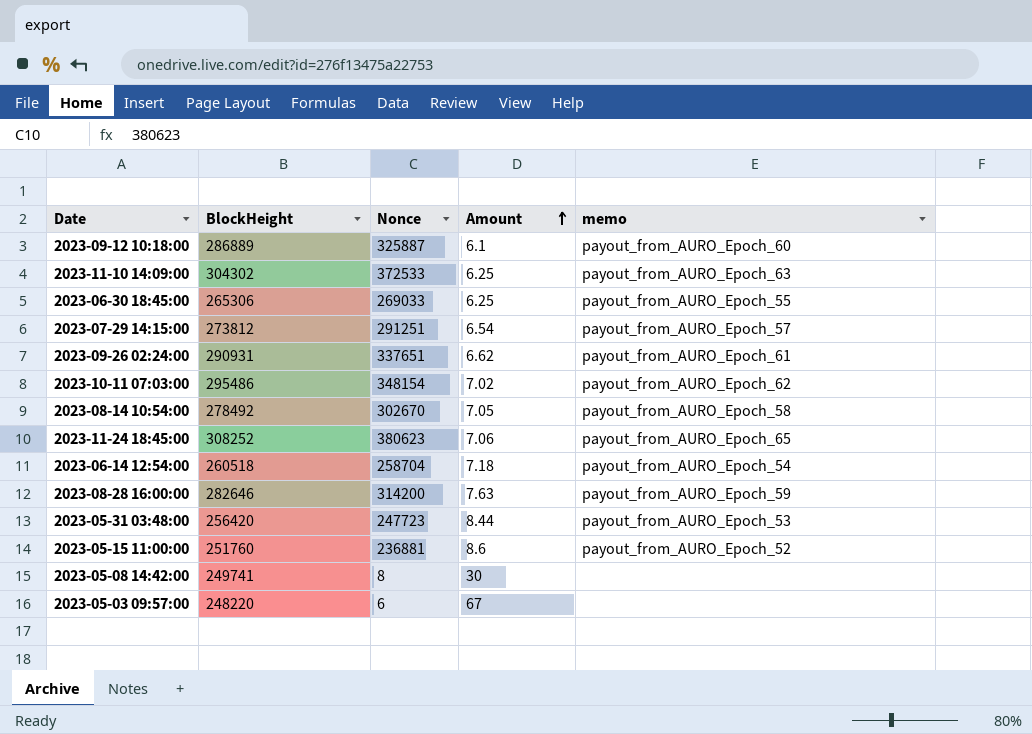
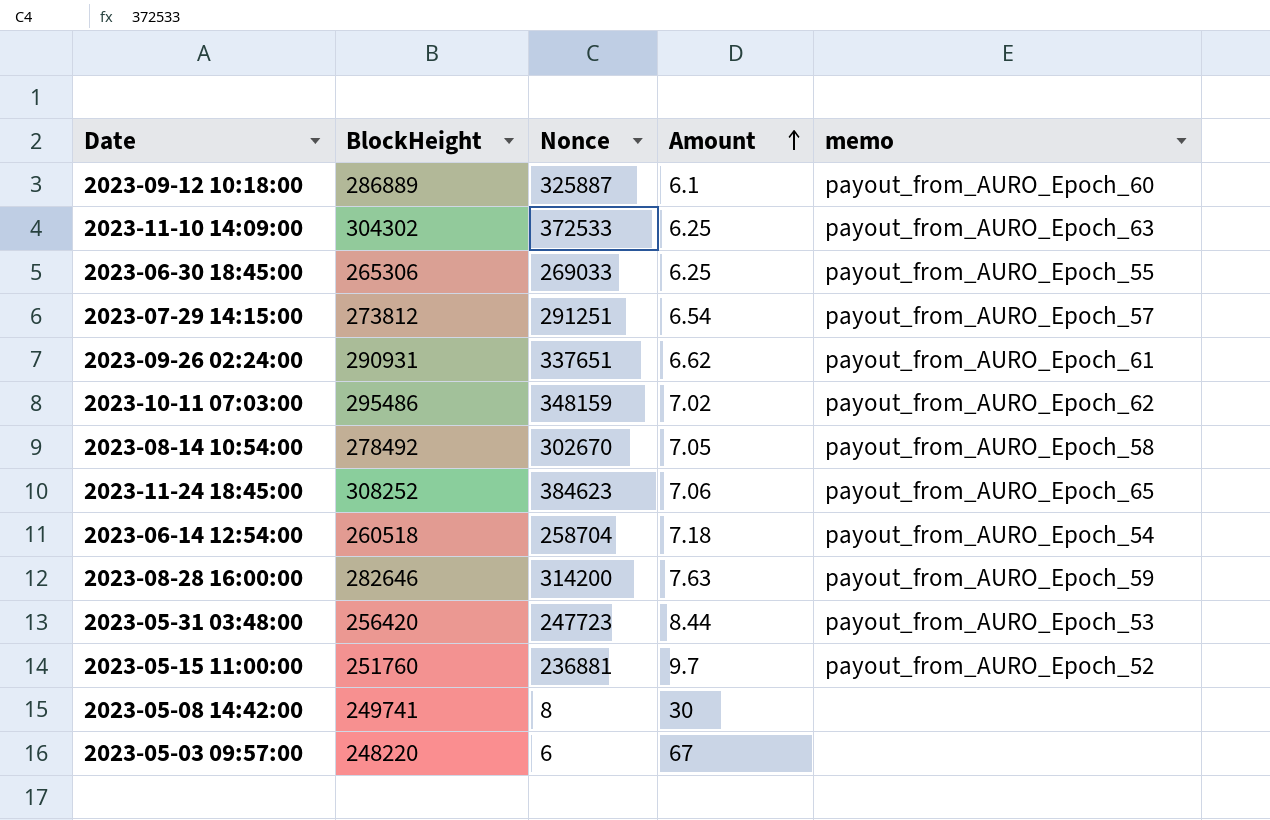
2023-10-11 07:03:00 | Nonce: 348154 -> 348159
2023-11-24 18:45:00 | Nonce: 380623 -> 384623
2023-05-15 11:00:00 | Amount: 8.6 -> 9.7

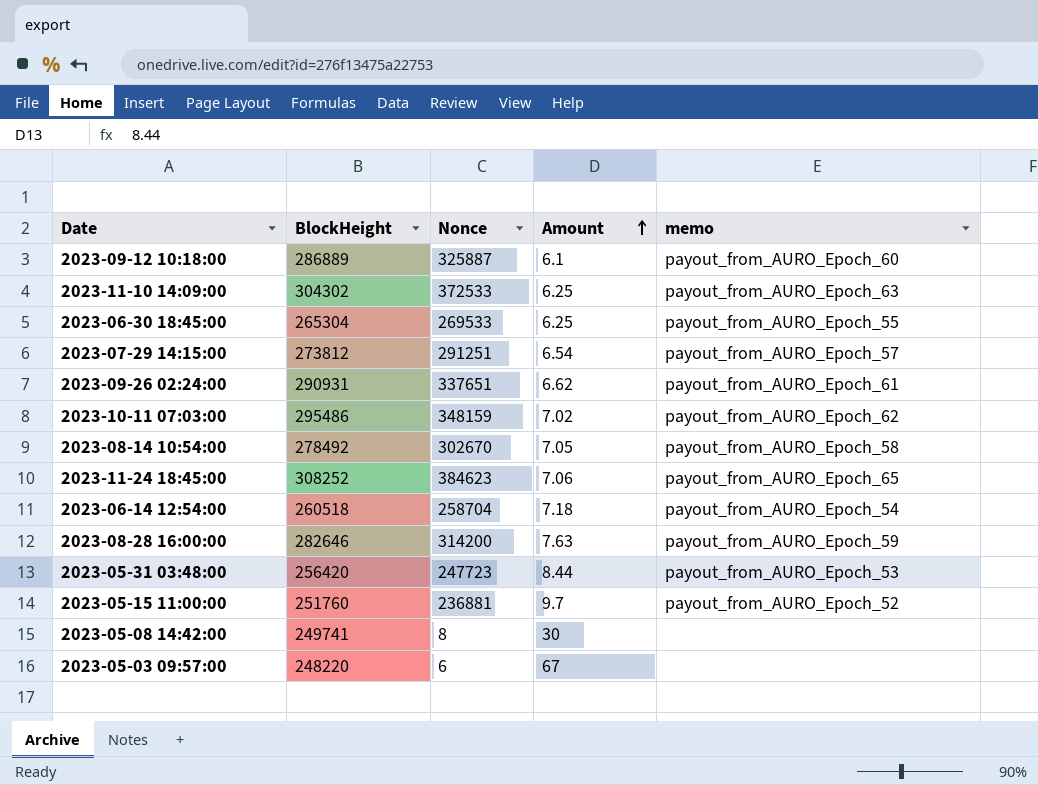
2023-06-30 18:45:00 | BlockHeight: 265306 -> 265304
2023-06-30 18:45:00 | Nonce: 269033 -> 269533

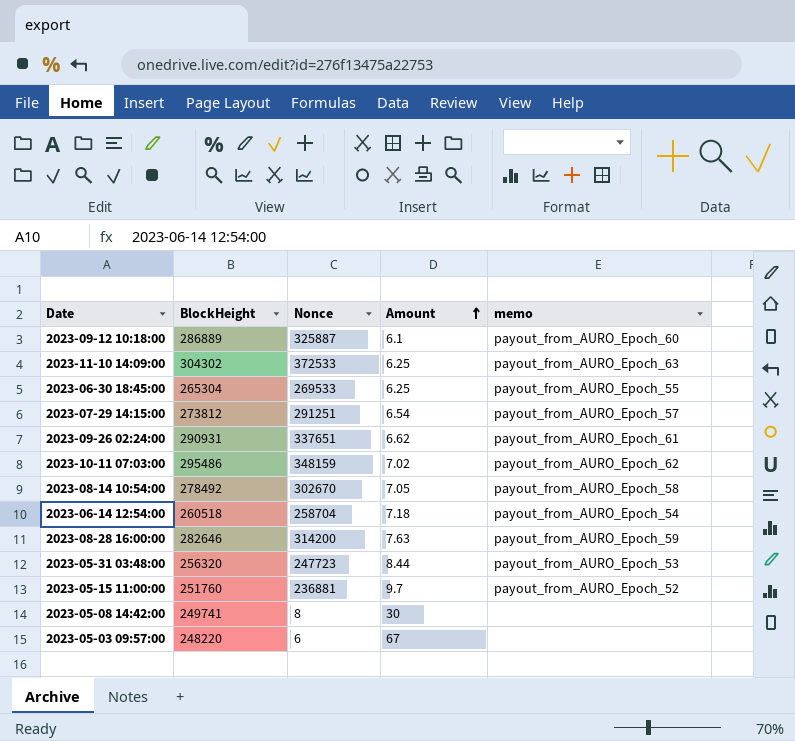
row 2023-11-24 18:45:00: 308252 | 384623 | 7.06 | payout_from_AURO_Epoch_65 -> none
2023-05-31 03:48:00 | BlockHeight: 256420 -> 256320

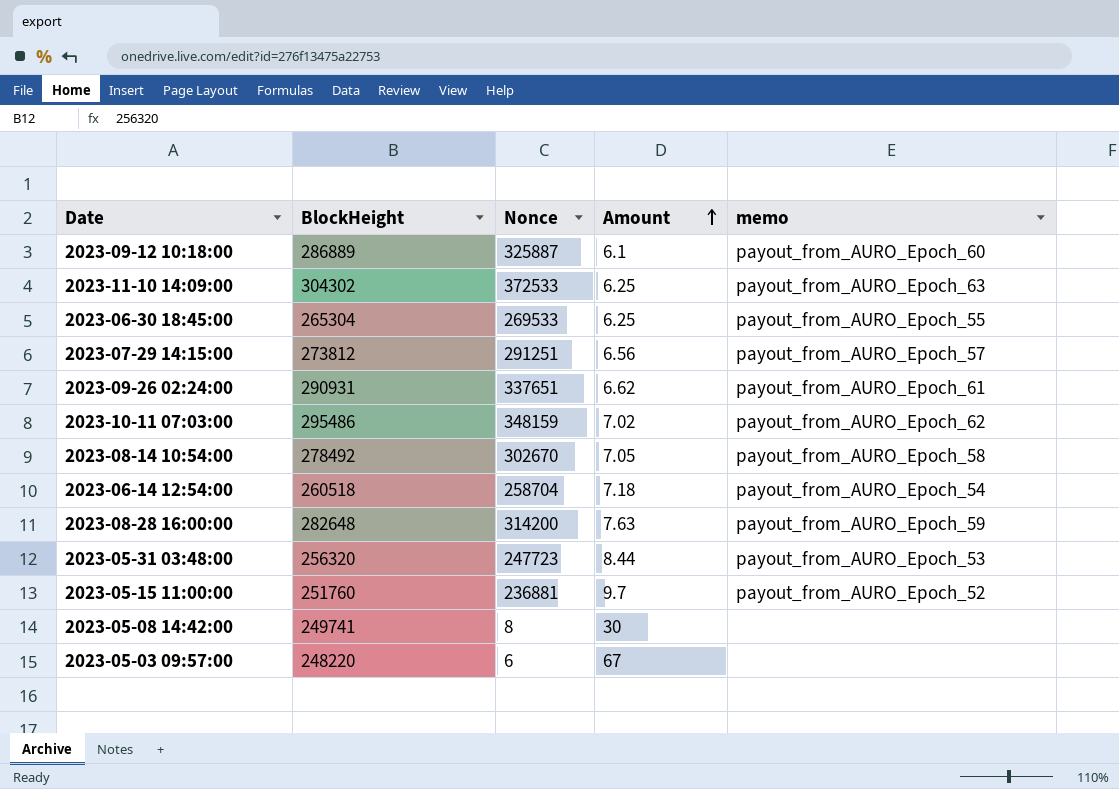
2023-07-29 14:15:00 | Amount: 6.54 -> 6.56
2023-08-28 16:00:00 | BlockHeight: 282646 -> 282648

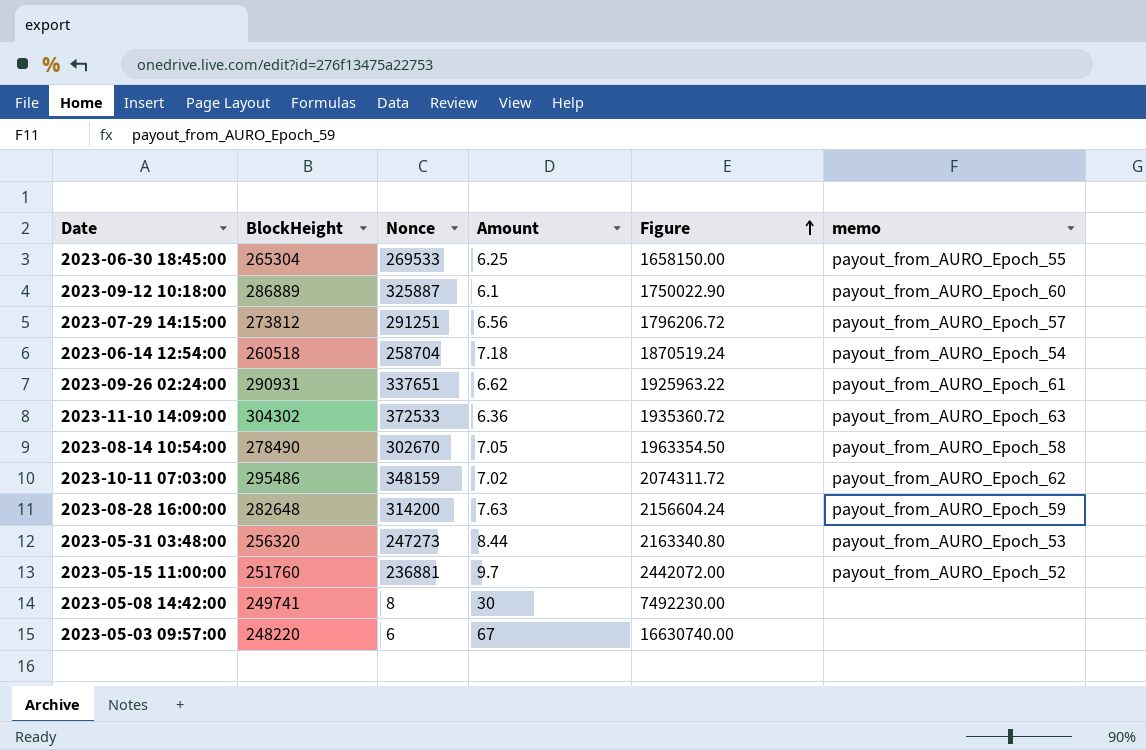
row order: Amount ascending -> Figure ascending
column Figure | formula: none -> [BlockHeight] * [Amount]
2023-11-10 14:09:00 | Amount: 6.25 -> 6.36
2023-08-14 10:54:00 | BlockHeight: 278492 -> 278490
2023-05-31 03:48:00 | Nonce: 247723 -> 247273

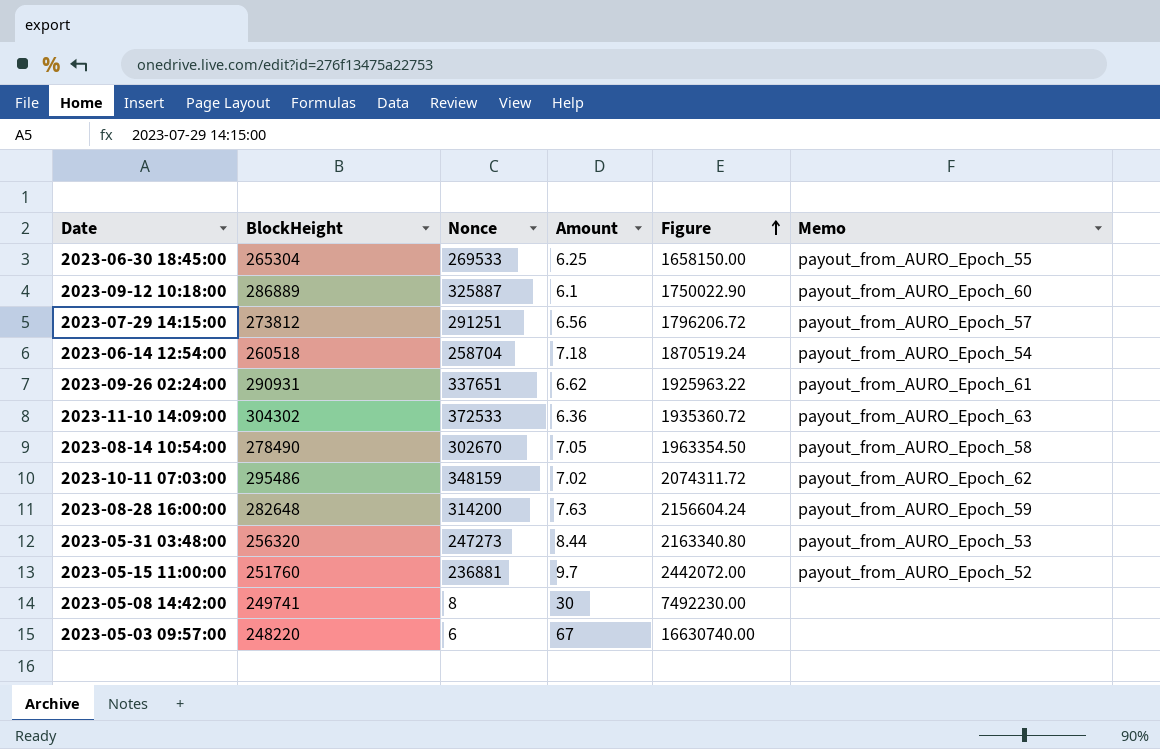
column name: memo -> Memo

